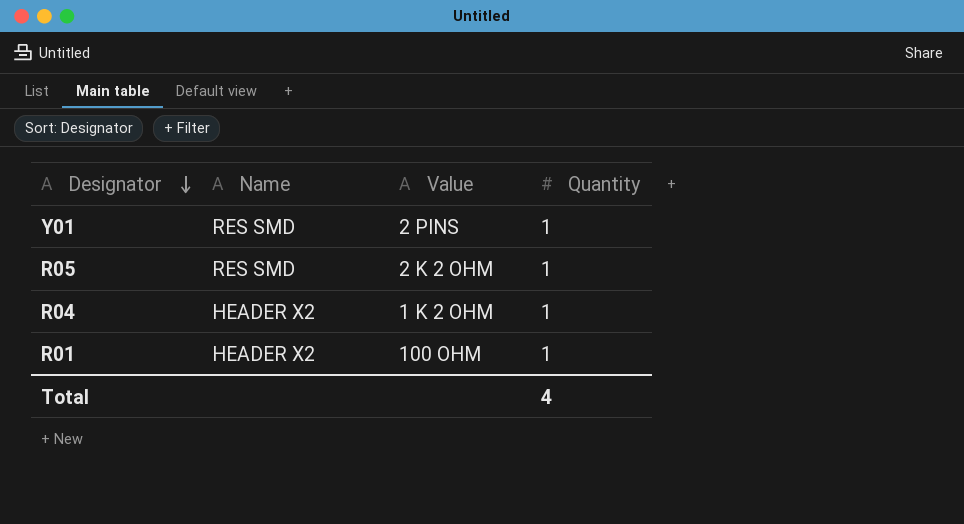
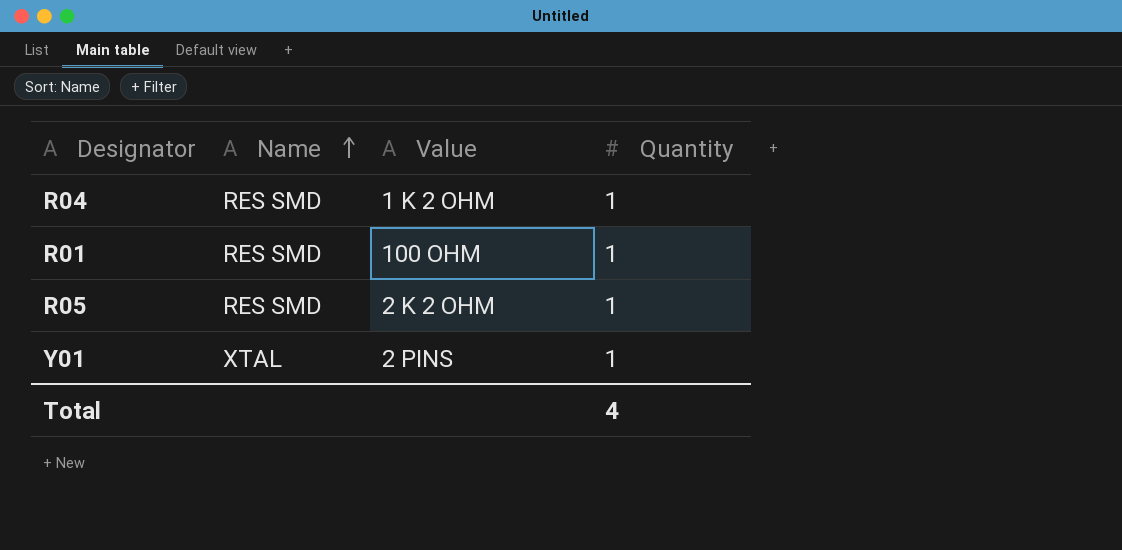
row order: Designator descending -> Name ascending
R04 | Name: HEADER X2 -> RES SMD
R01 | Name: HEADER X2 -> RES SMD
Y01 | Name: RES SMD -> XTAL

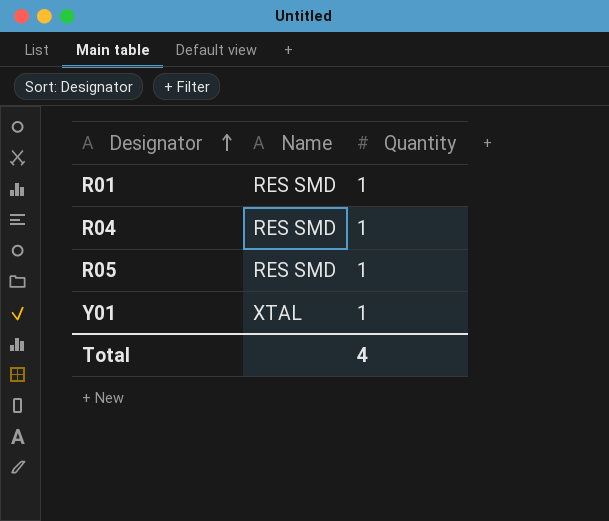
row order: Name ascending -> Designator ascending
column Value | position: 3 -> none

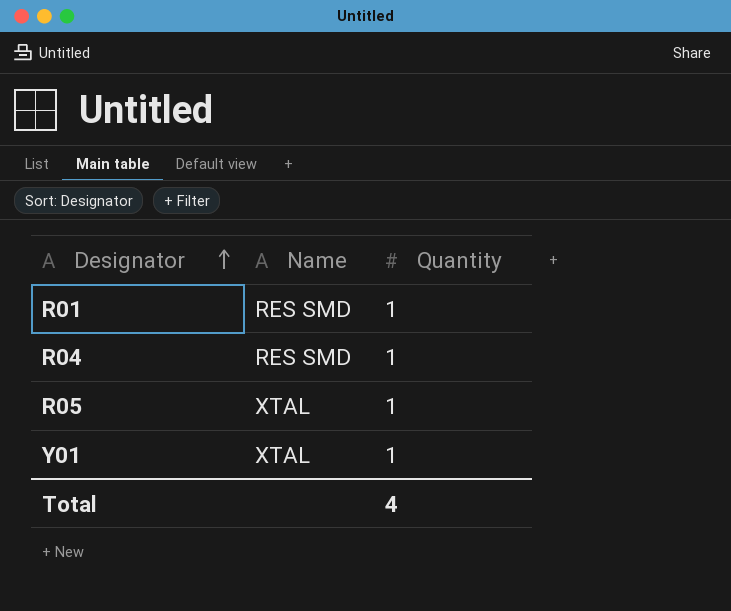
R05 | Name: RES SMD -> XTAL

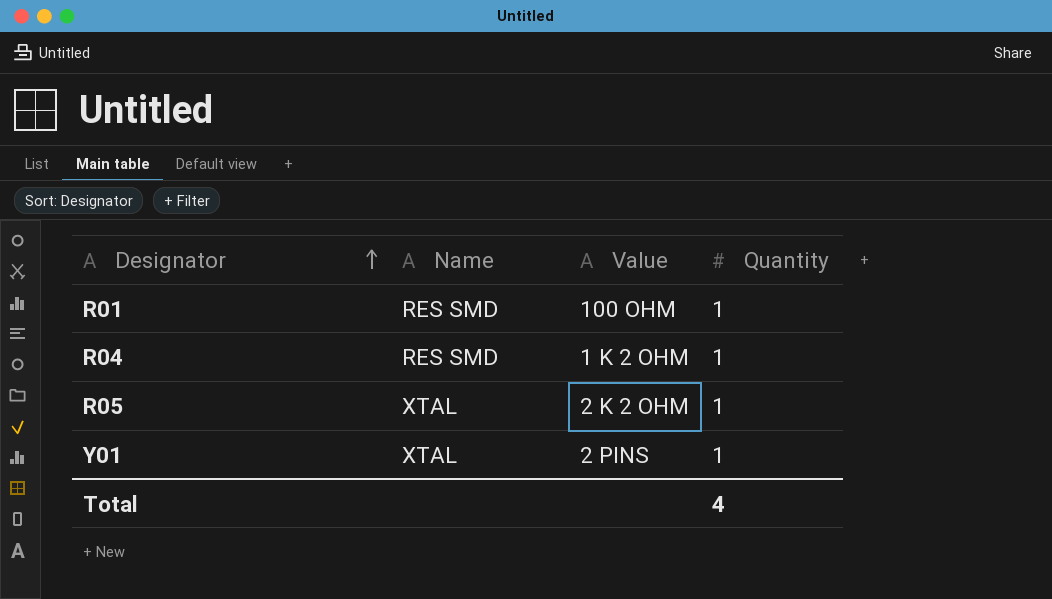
column Value | position: none -> 3

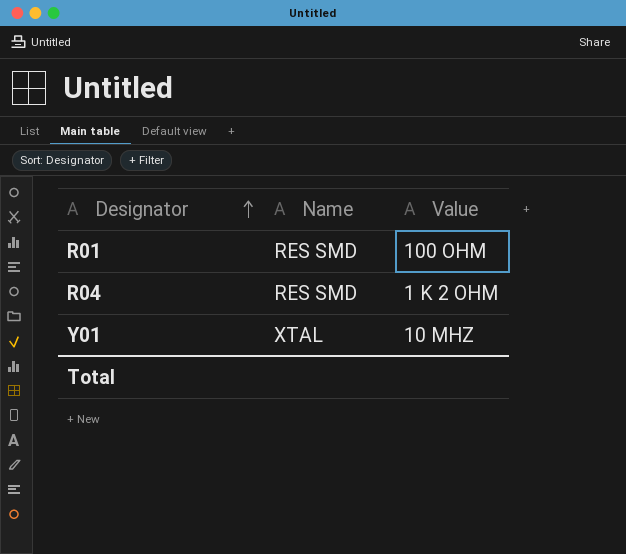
column Quantity | position: 4 -> none
row R05: XTAL | 2 K 2 OHM | 1 -> none
Y01 | Value: 2 PINS -> 10 MHZ

